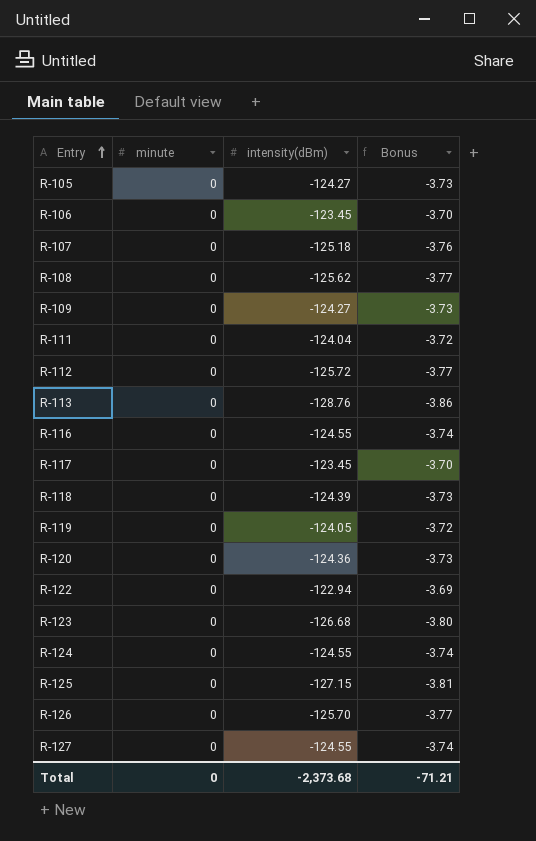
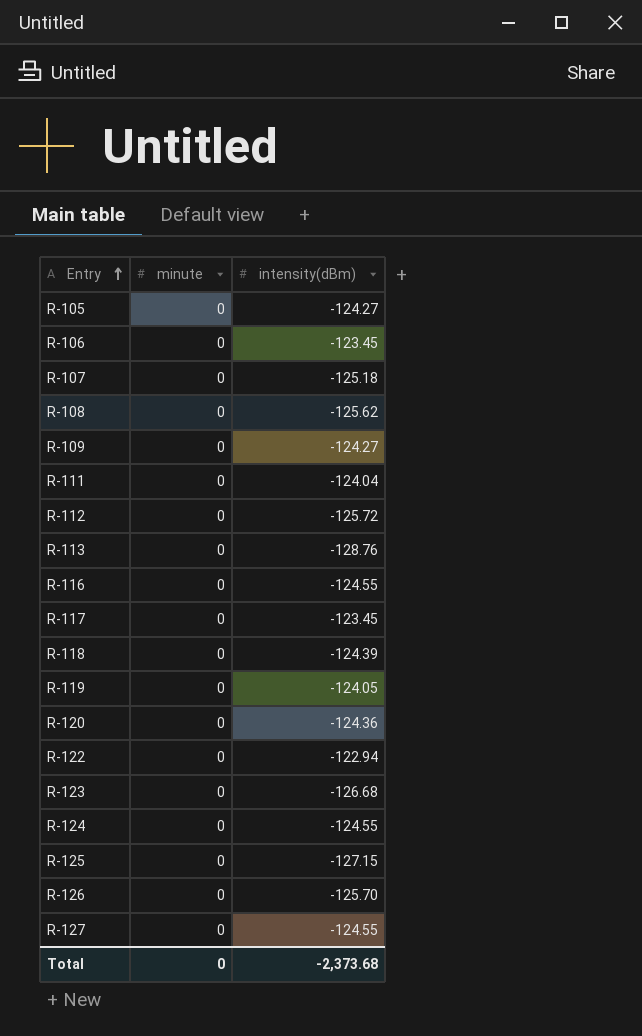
column Bonus | formula: [intensity(dBm)] * 0.03 -> none

